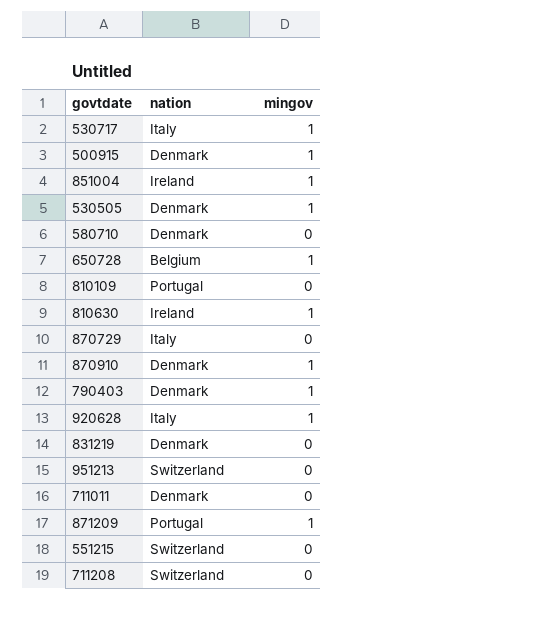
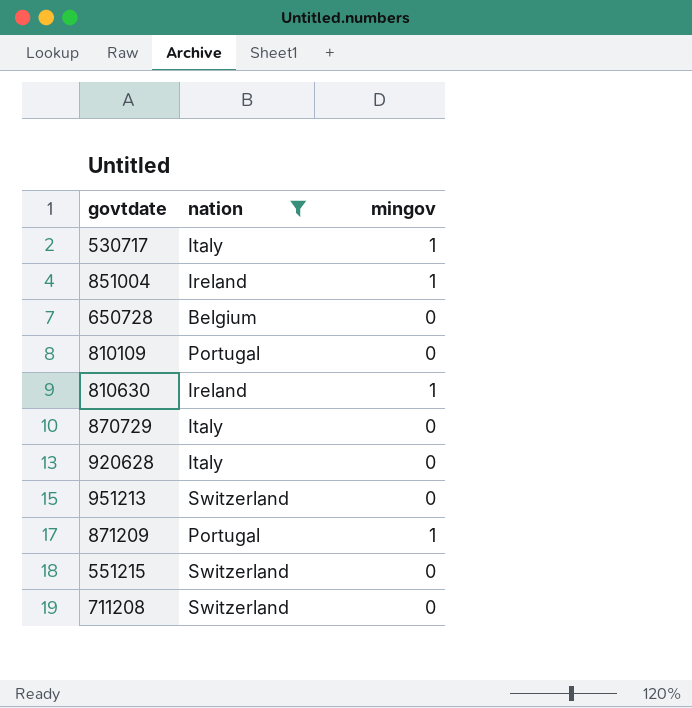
filter: none -> nation != Denmark
650728 | mingov: 1 -> 0
920628 | mingov: 1 -> 0

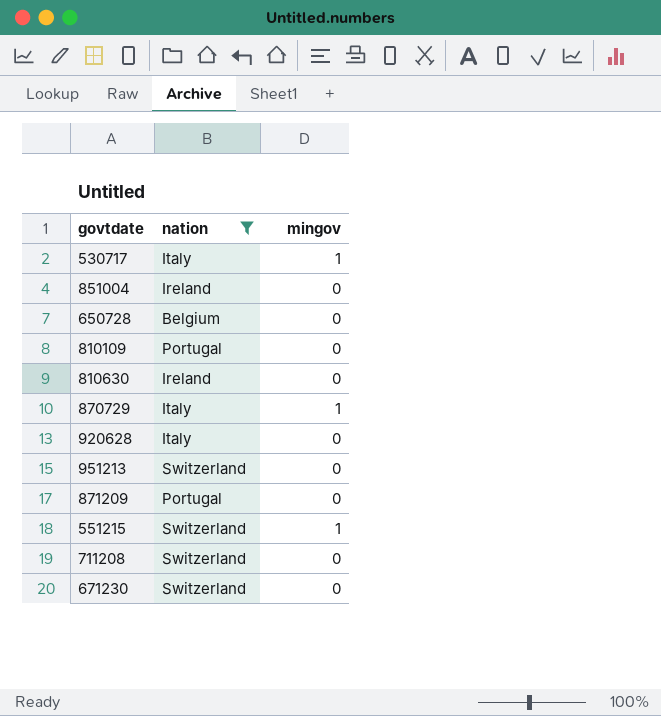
851004 | mingov: 1 -> 0
810630 | mingov: 1 -> 0
870729 | mingov: 0 -> 1
871209 | mingov: 1 -> 0
551215 | mingov: 0 -> 1
row 671230: none -> Switzerland | 0

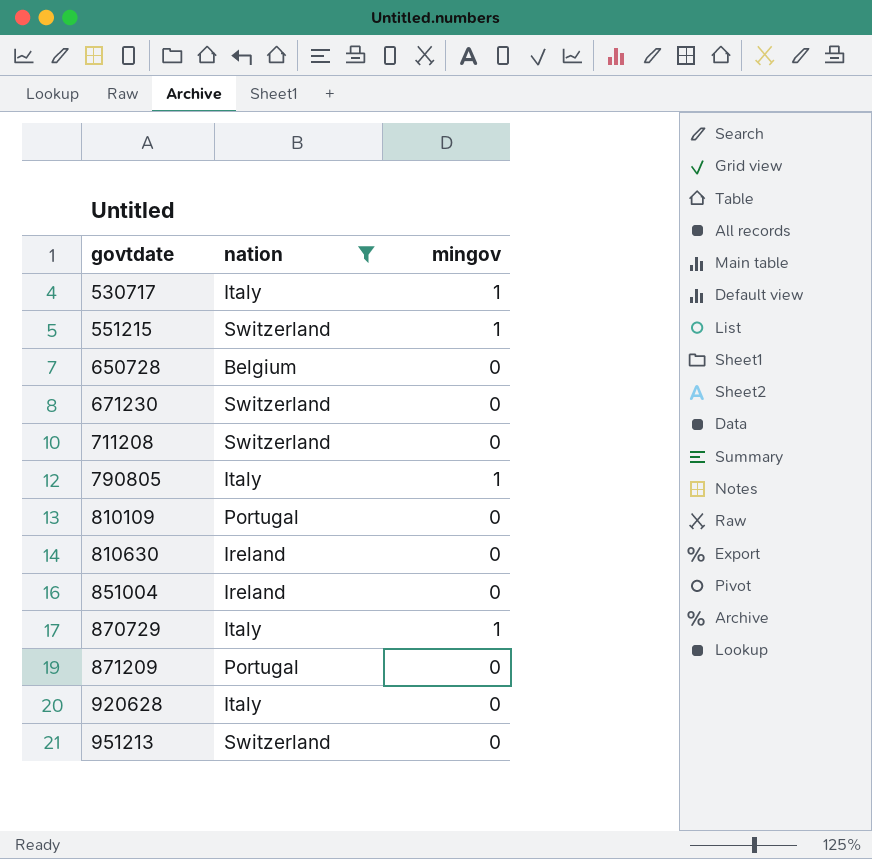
row order: none -> govtdate ascending
row 790805: none -> Italy | 1

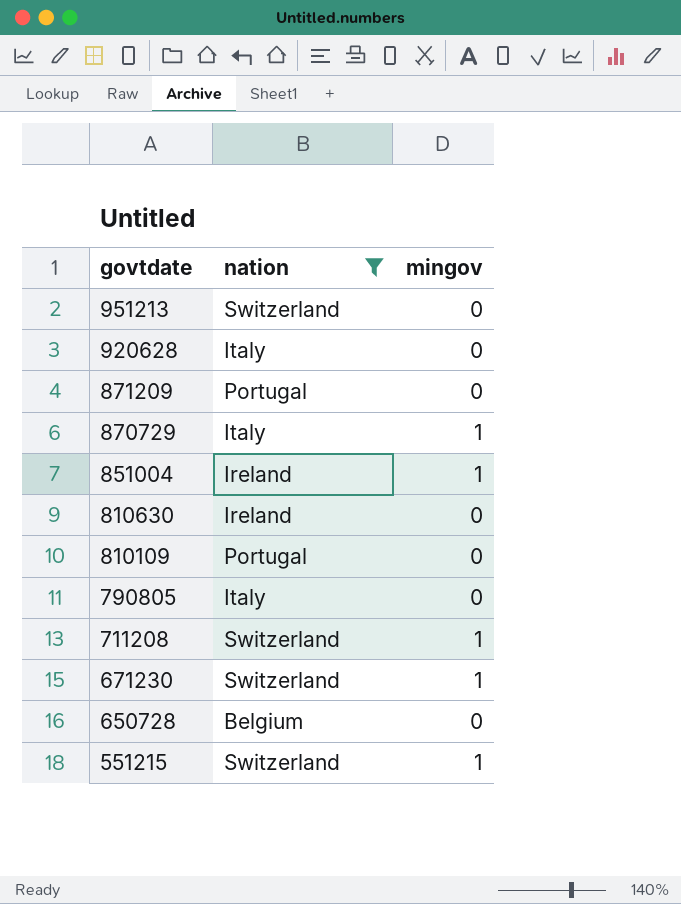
row order: govtdate ascending -> govtdate descending
row 530717: Italy | 1 -> none
851004 | mingov: 0 -> 1
790805 | mingov: 1 -> 0
711208 | mingov: 0 -> 1
671230 | mingov: 0 -> 1

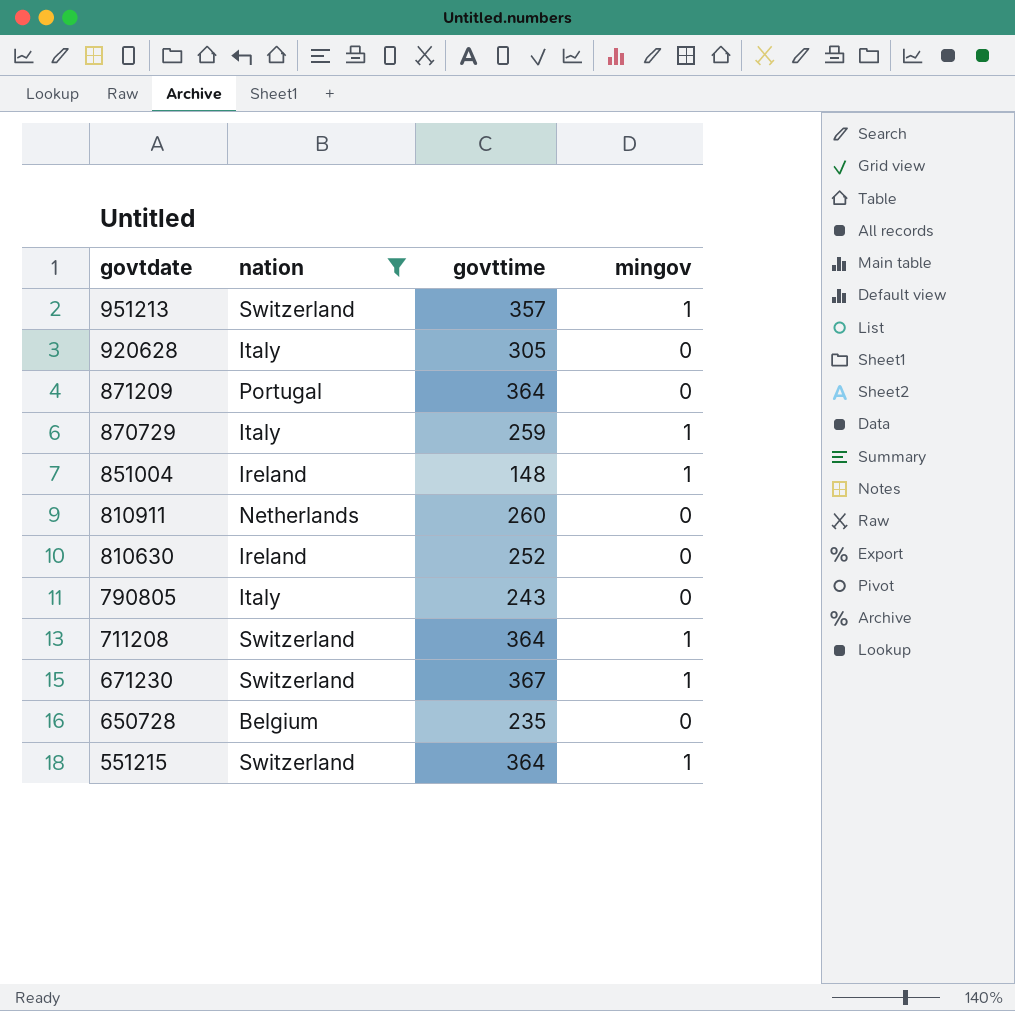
column govttime | position: none -> 3
row 810109: Portugal | 0 -> none
951213 | mingov: 0 -> 1
row 810911: none -> Netherlands | 260 | 0

